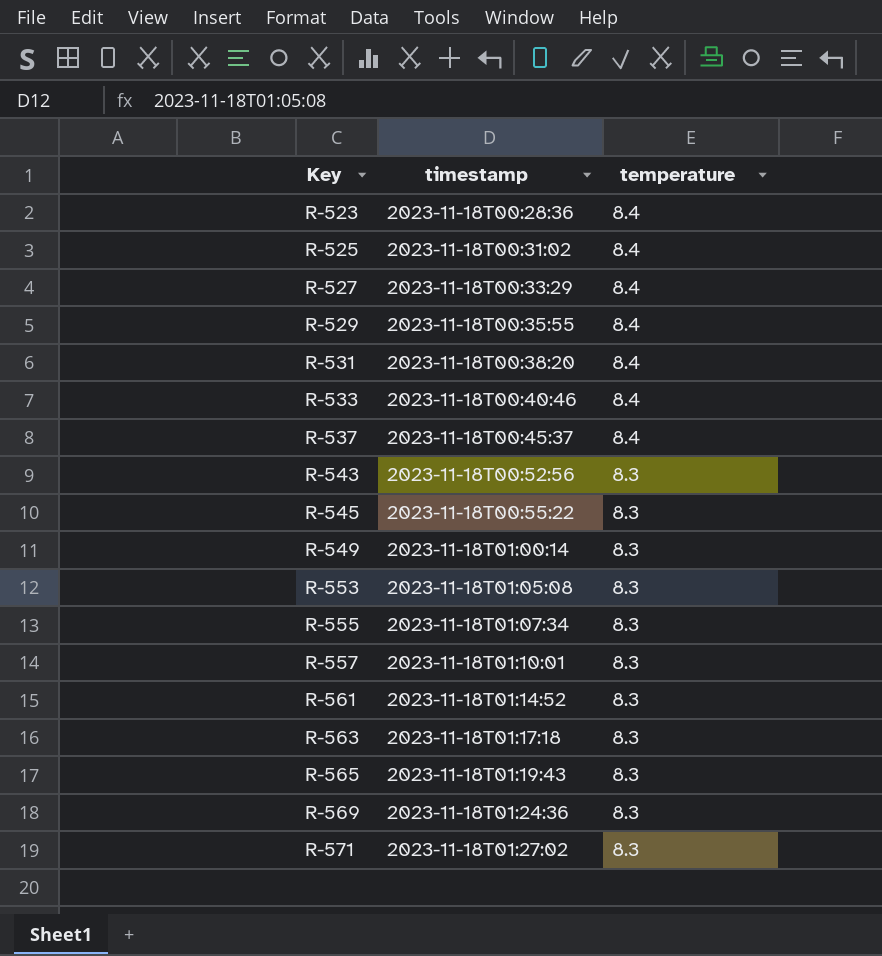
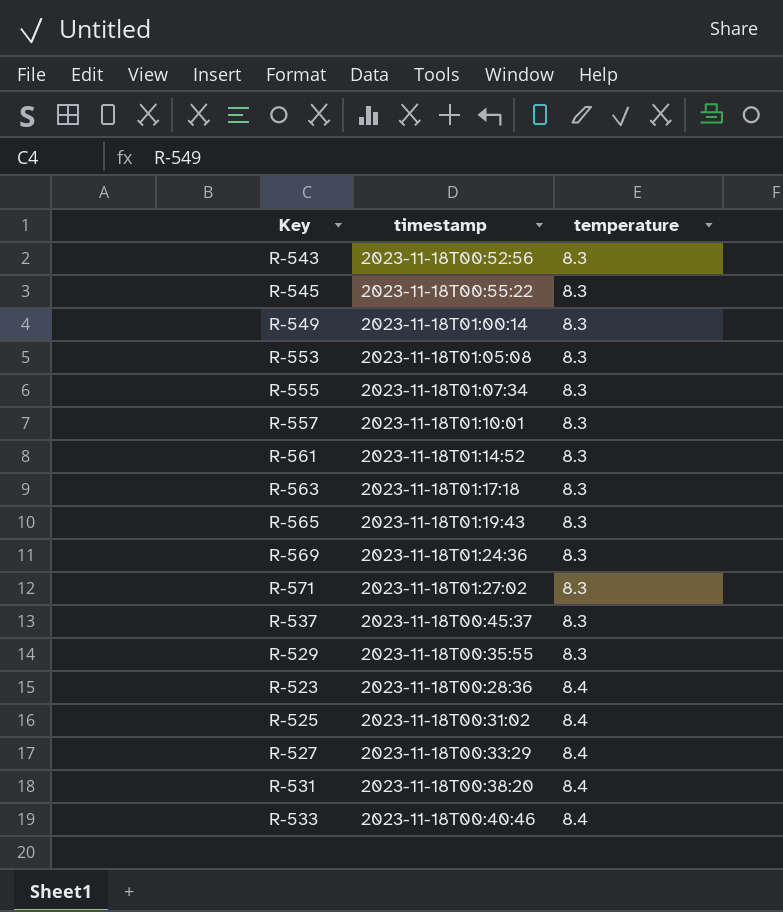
row order: Key ascending -> temperature ascending
R-537 | temperature: 8.4 -> 8.3
R-529 | temperature: 8.4 -> 8.3

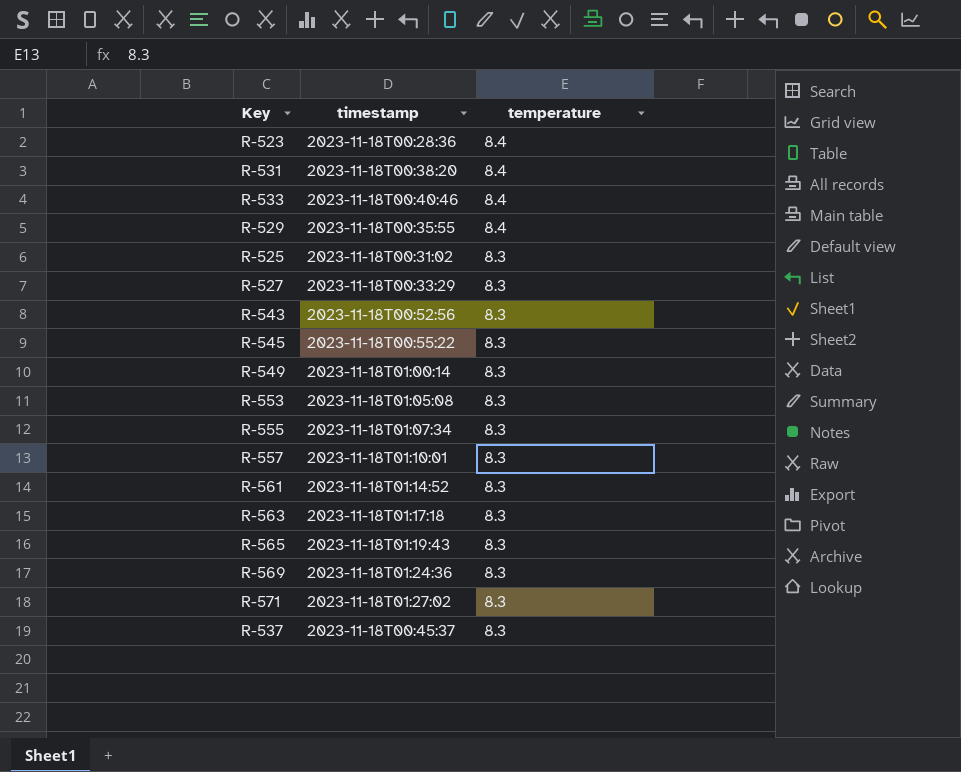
row order: temperature ascending -> temperature descending
R-529 | temperature: 8.3 -> 8.4
R-525 | temperature: 8.4 -> 8.3
R-527 | temperature: 8.4 -> 8.3

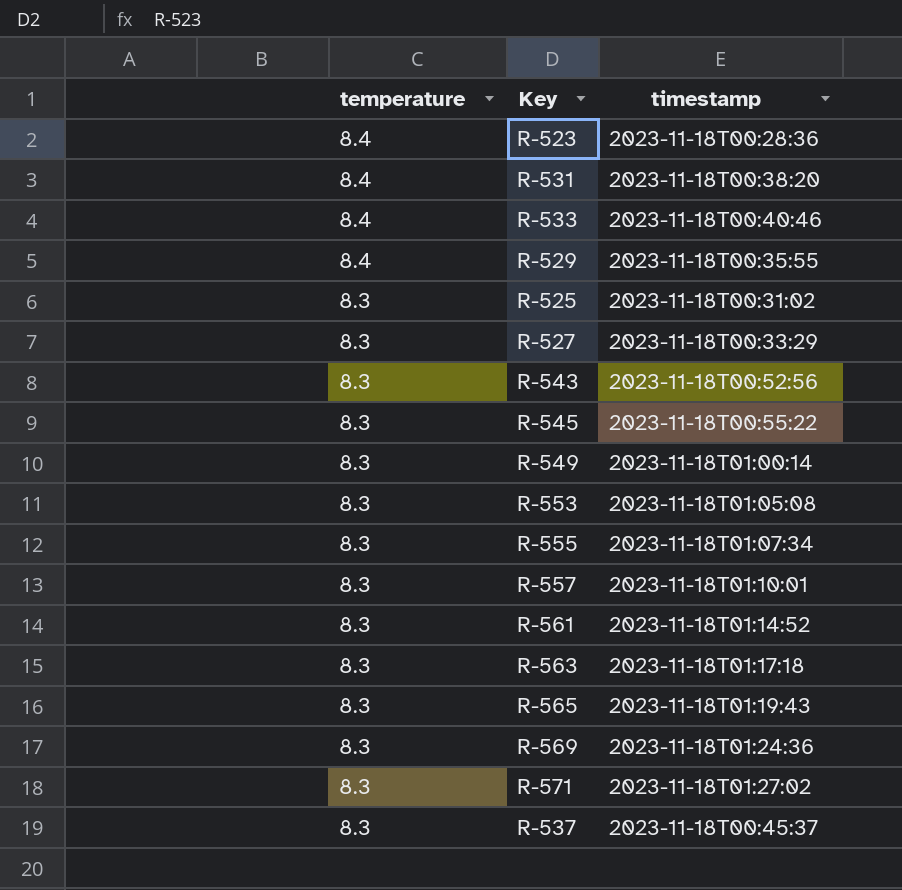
column temperature | position: 3 -> 1

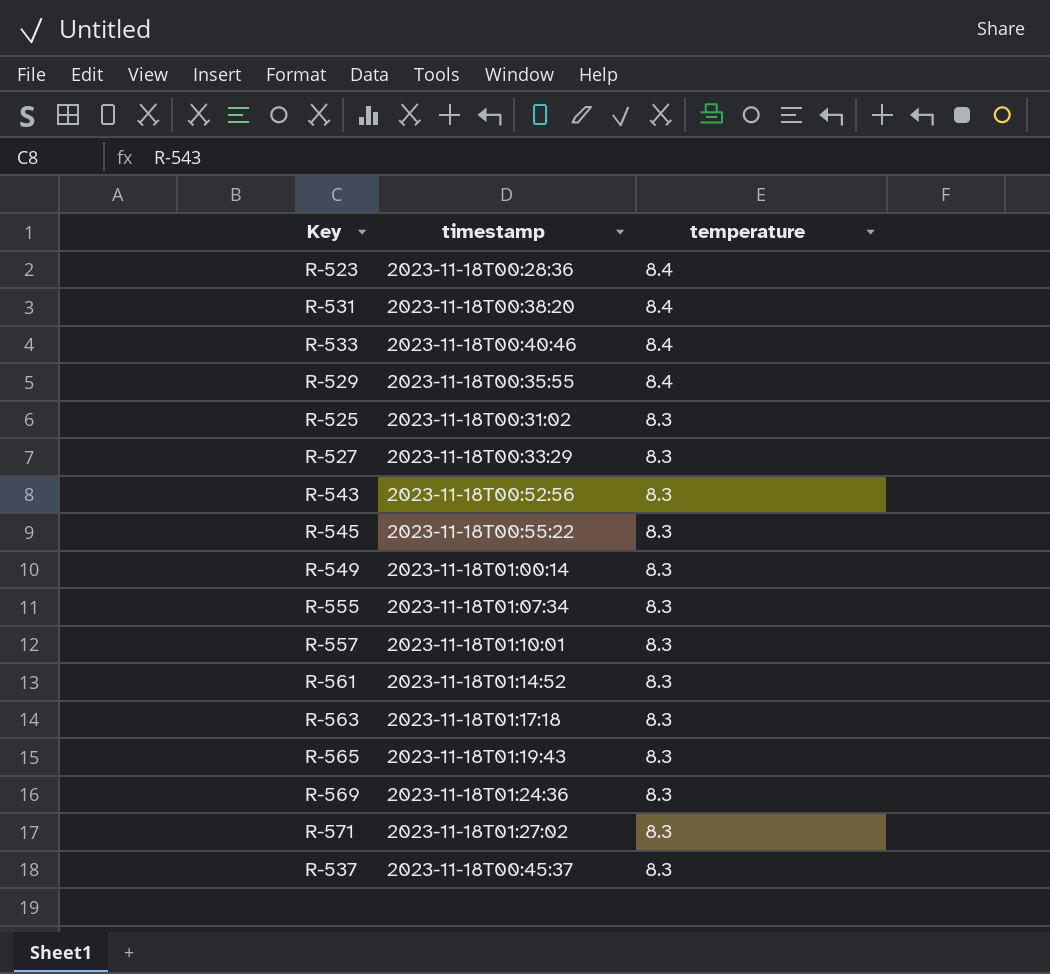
column temperature | position: 1 -> 3
row R-553: 8.3 | 2023-11-18T01:05:08 -> none

